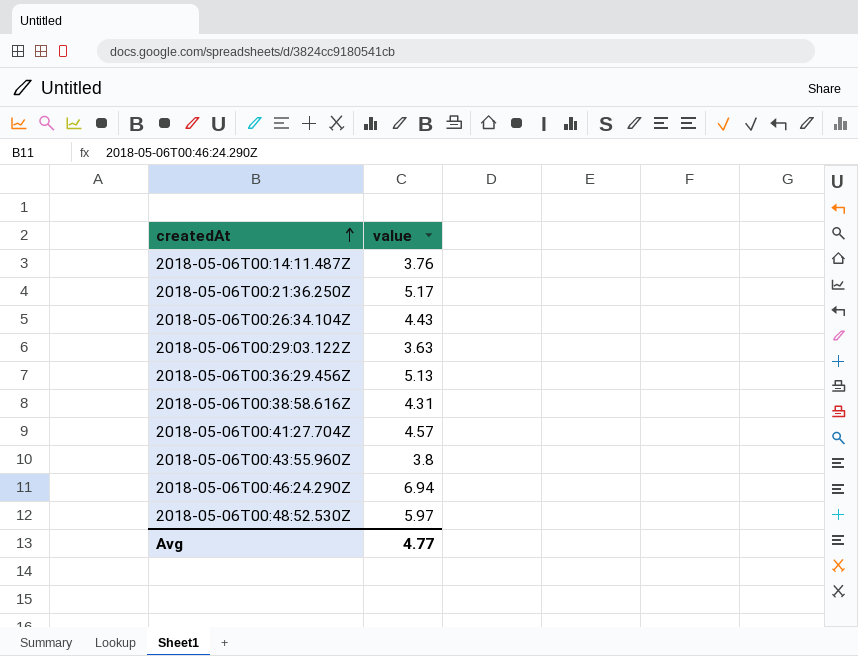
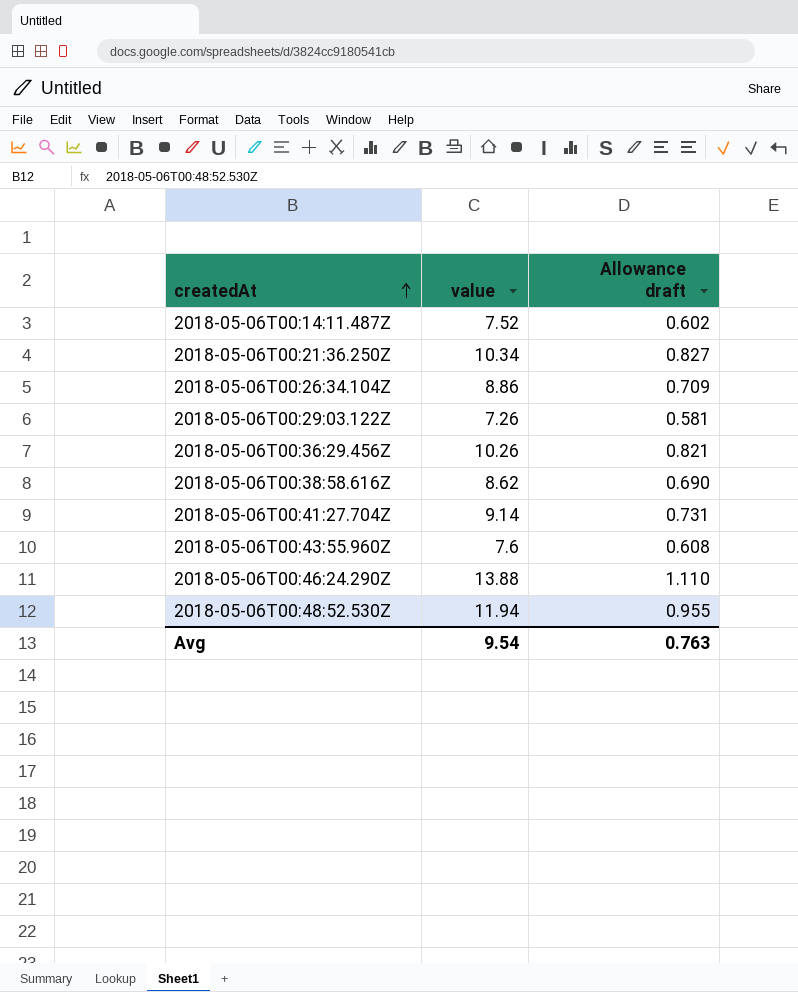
column Allowance draft | formula: none -> [value] * 0.08
2018-05-06T00:14:11.487Z | value: 3.76 -> 7.52
2018-05-06T00:21:36.250Z | value: 5.17 -> 10.34
2018-05-06T00:26:34.104Z | value: 4.43 -> 8.86
2018-05-06T00:29:03.122Z | value: 3.63 -> 7.26
2018-05-06T00:36:29.456Z | value: 5.13 -> 10.26
2018-05-06T00:38:58.616Z | value: 4.31 -> 8.62
2018-05-06T00:41:27.704Z | value: 4.57 -> 9.14
2018-05-06T00:43:55.960Z | value: 3.8 -> 7.6
2018-05-06T00:46:24.290Z | value: 6.94 -> 13.88
2018-05-06T00:48:52.530Z | value: 5.97 -> 11.94
Avg | value: 4.77 -> 9.54

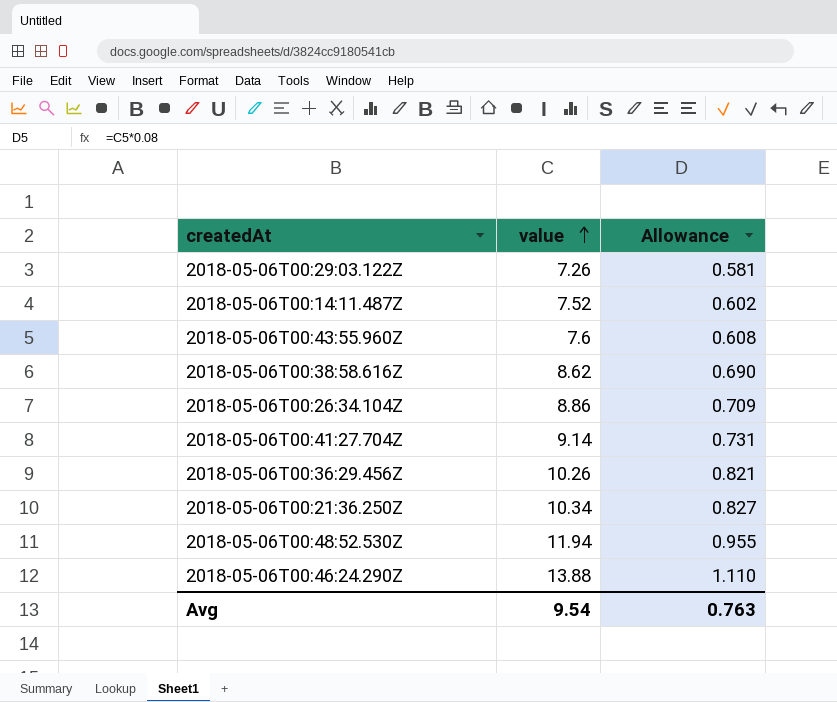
row order: createdAt ascending -> value ascending
column name: Allowance draft -> Allowance

